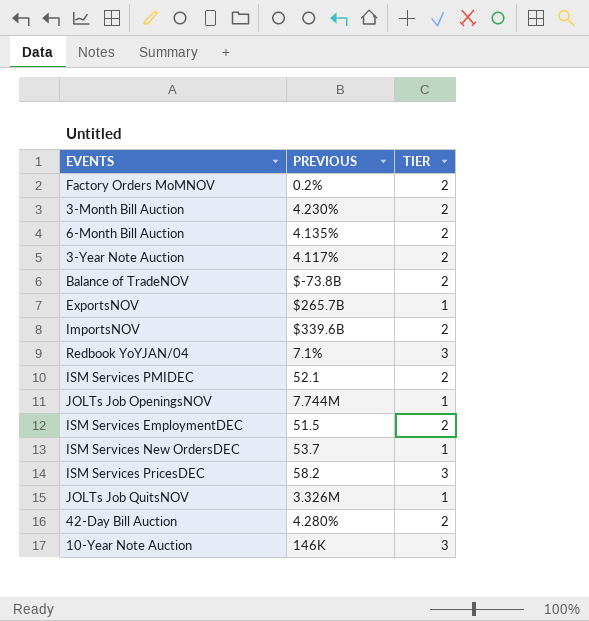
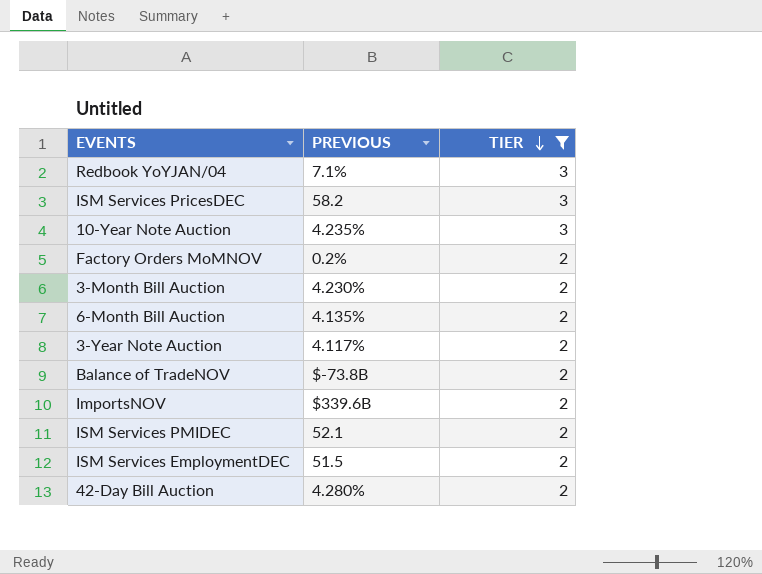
filter: none -> TIER != 1
row order: none -> TIER descending
10-Year Note Auction | PREVIOUS: 146K -> 4.235%

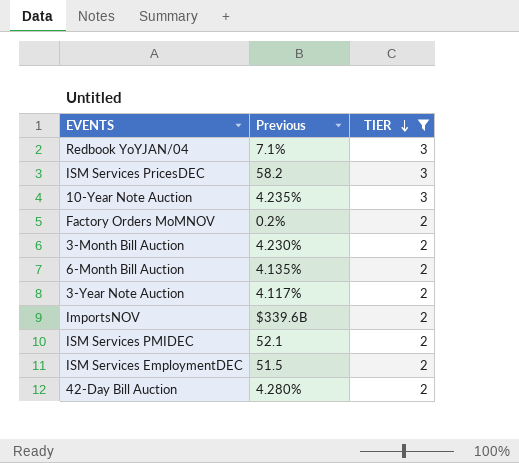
column name: PREVIOUS -> Previous
row Balance of TradeNOV: $-73.8B | 2 -> none

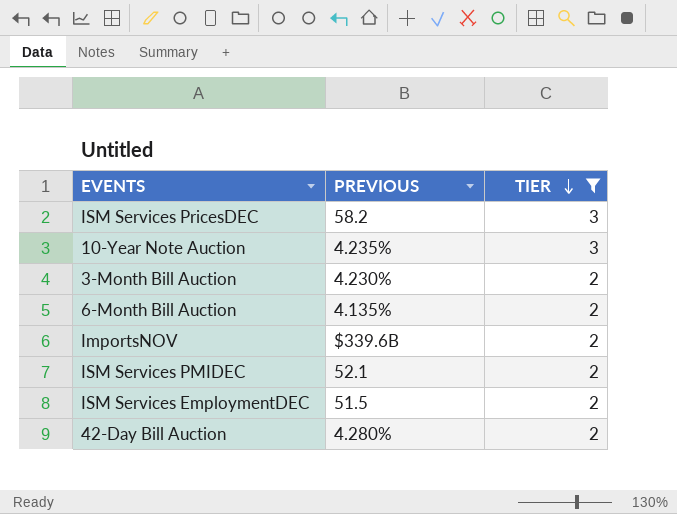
column name: Previous -> PREVIOUS
row Redbook YoYJAN/04: 7.1% | 3 -> none
row Factory Orders MoMNOV: 0.2% | 2 -> none
row 3-Year Note Auction: 4.117% | 2 -> none

